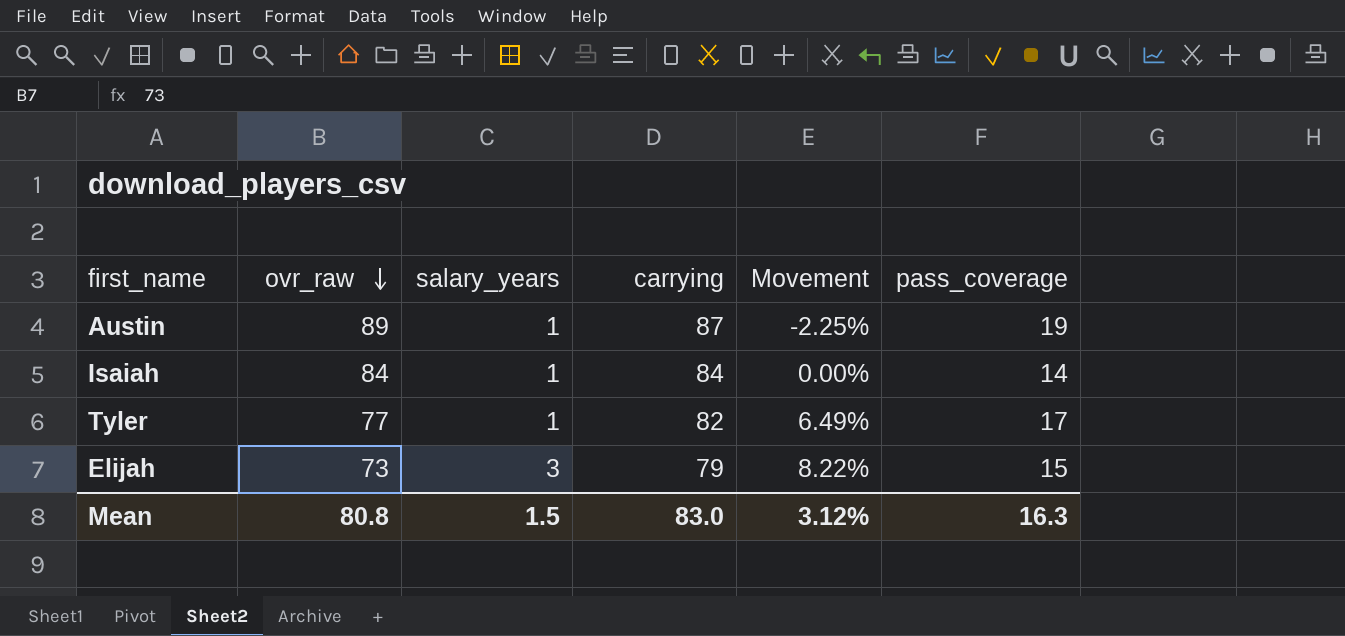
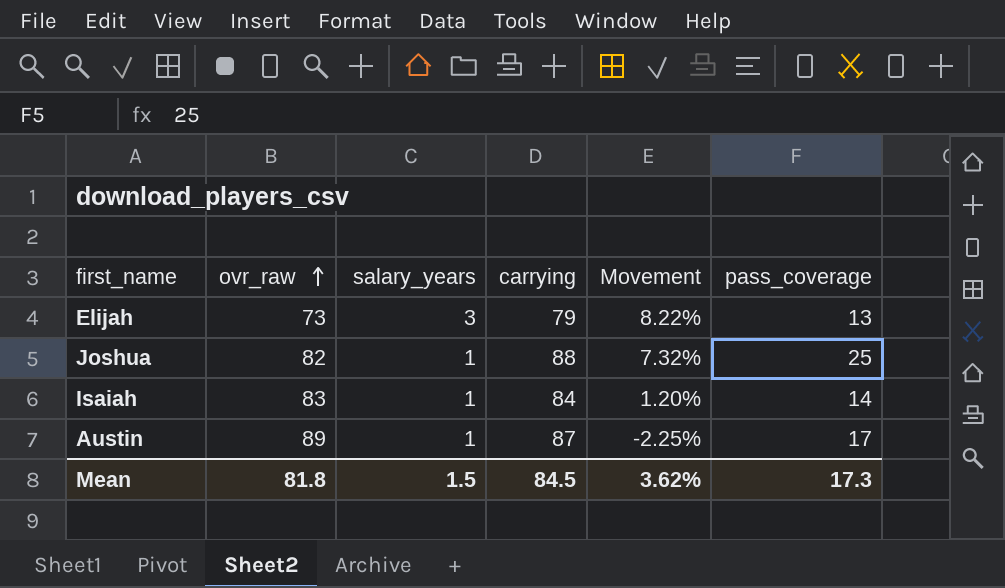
row order: ovr_raw descending -> ovr_raw ascending
row Tyler: 77 | 1 | 82 | 6.49% | 17 -> none
Elijah | pass_coverage: 15 -> 13
row Joshua: none -> 82 | 1 | 88 | 7.32% | 25
Isaiah | ovr_raw: 84 -> 83
Isaiah | Movement: 0.00% -> 1.20%
Austin | pass_coverage: 19 -> 17
Mean | ovr_raw: 80.8 -> 81.8
Mean | carrying: 83.0 -> 84.5
Mean | Movement: 3.12% -> 3.62%
Mean | pass_coverage: 16.3 -> 17.3

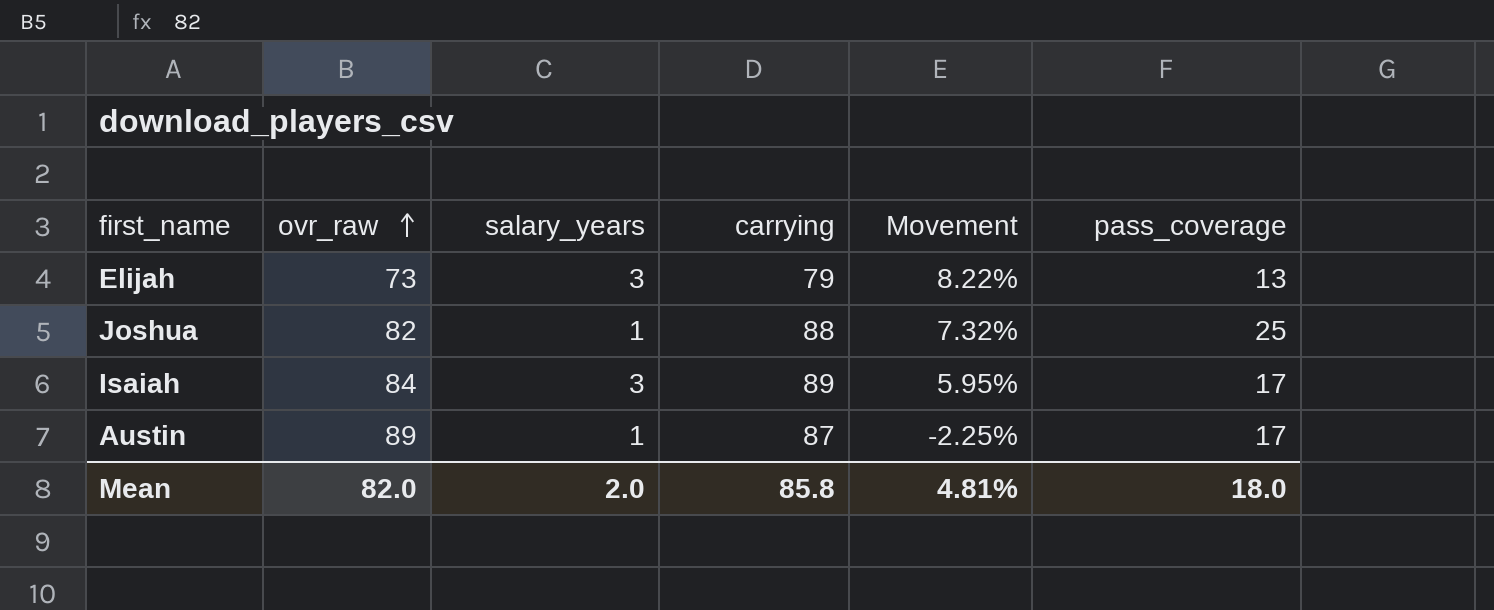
Isaiah | ovr_raw: 83 -> 84
Isaiah | salary_years: 1 -> 3
Isaiah | carrying: 84 -> 89
Isaiah | Movement: 1.20% -> 5.95%
Isaiah | pass_coverage: 14 -> 17
Mean | ovr_raw: 81.8 -> 82.0
Mean | salary_years: 1.5 -> 2.0
Mean | carrying: 84.5 -> 85.8
Mean | Movement: 3.62% -> 4.81%
Mean | pass_coverage: 17.3 -> 18.0

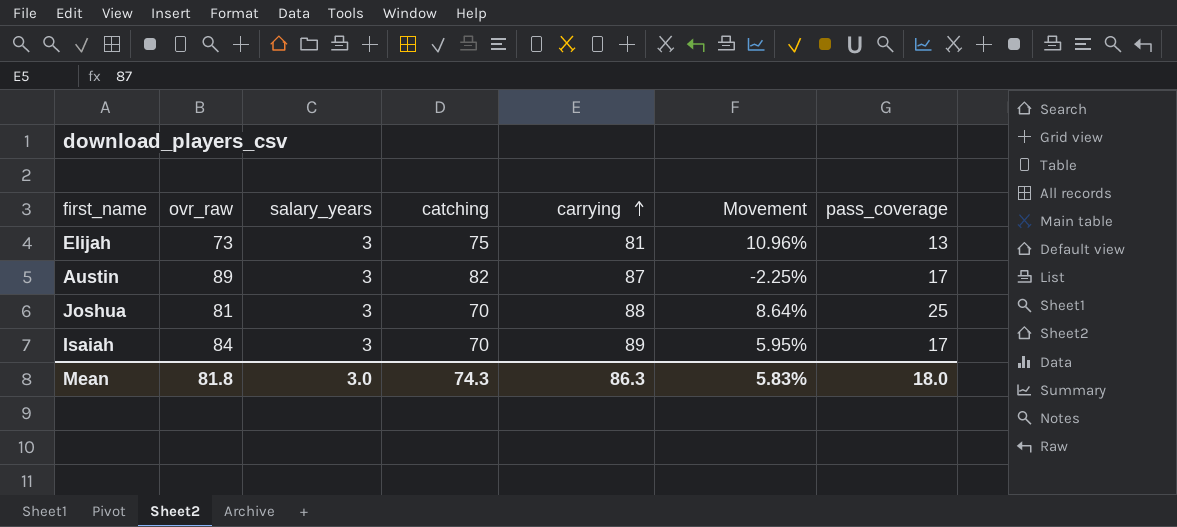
row order: ovr_raw ascending -> carrying ascending
column catching | position: none -> 4
Elijah | carrying: 79 -> 81
Elijah | Movement: 8.22% -> 10.96%
Austin | salary_years: 1 -> 3
Joshua | ovr_raw: 82 -> 81
Joshua | salary_years: 1 -> 3
Joshua | Movement: 7.32% -> 8.64%
Mean | ovr_raw: 82.0 -> 81.8
Mean | salary_years: 2.0 -> 3.0
Mean | carrying: 85.8 -> 86.3
Mean | Movement: 4.81% -> 5.83%

